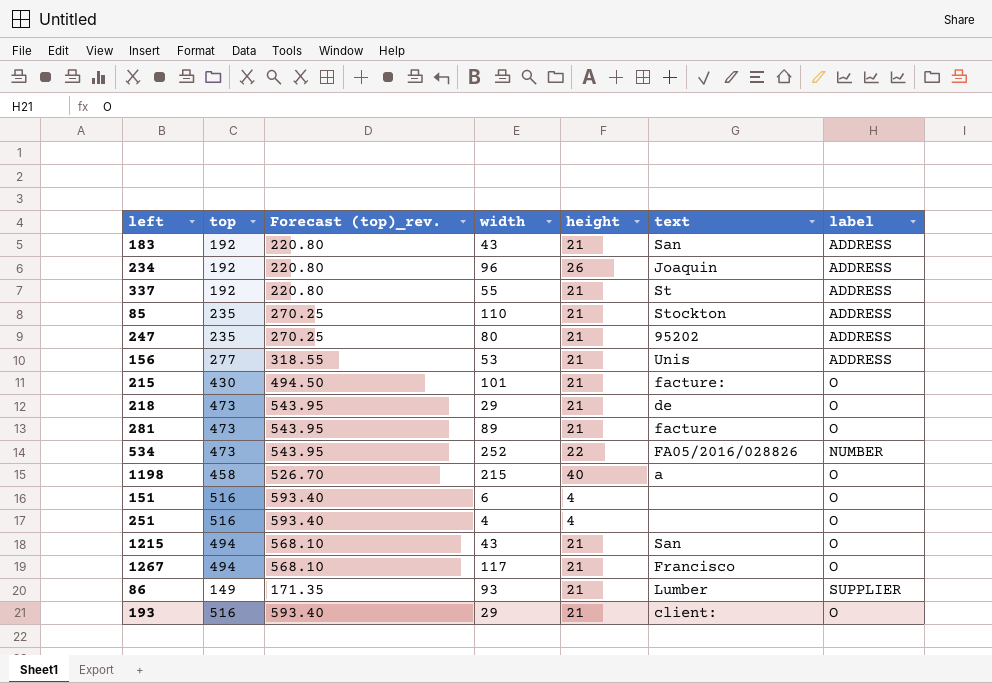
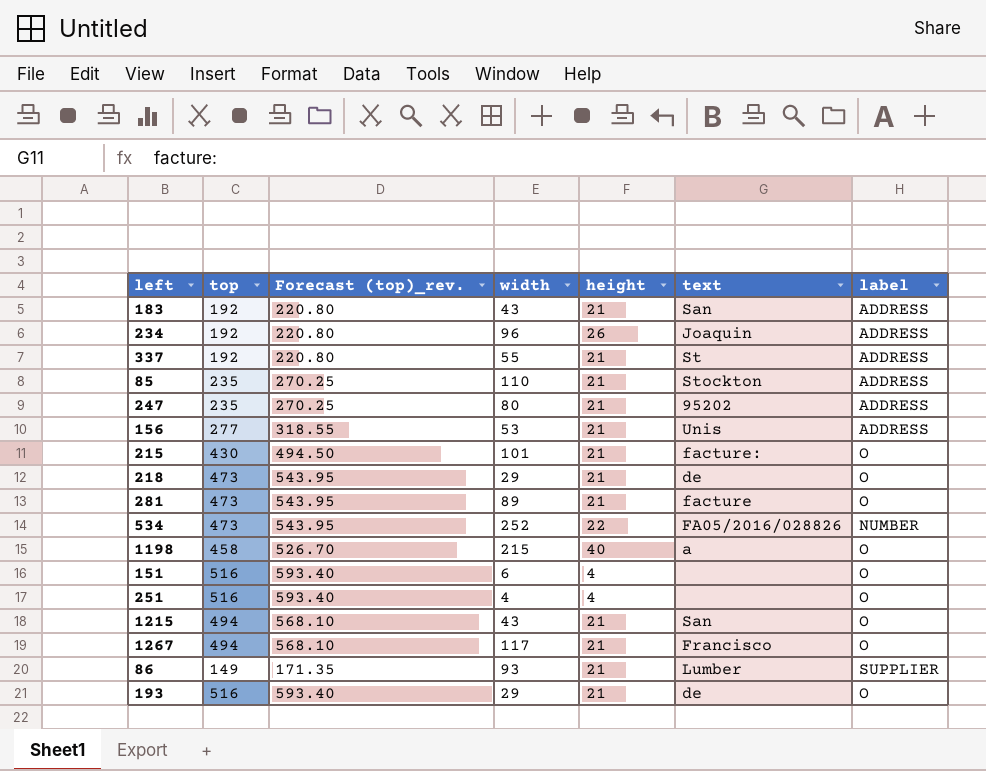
193 | text: client: -> de

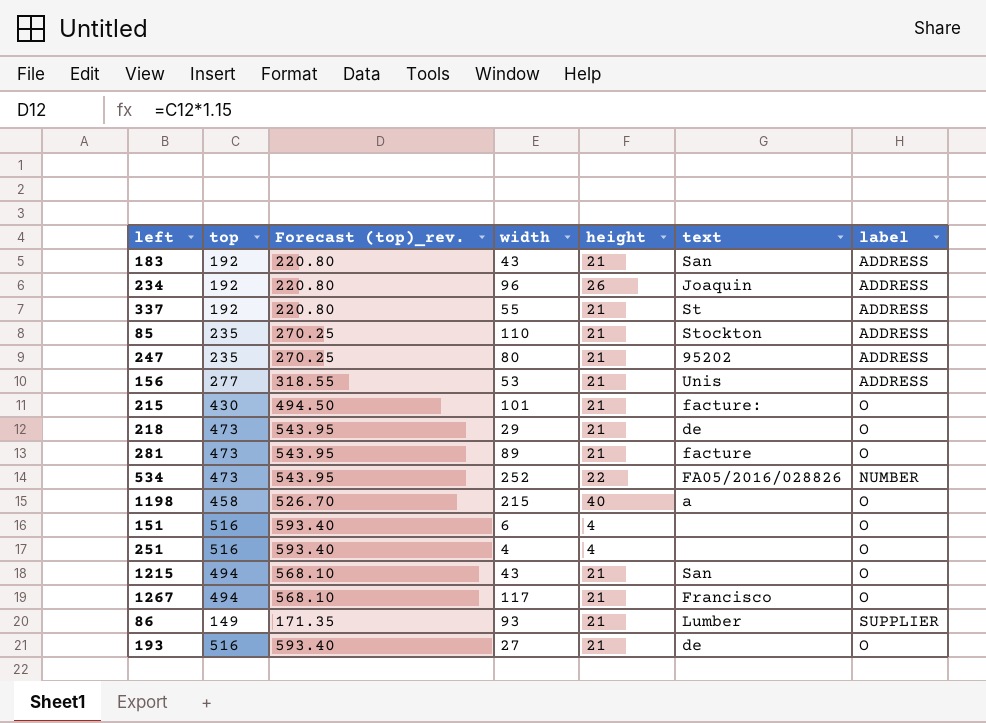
193 | width: 29 -> 27

